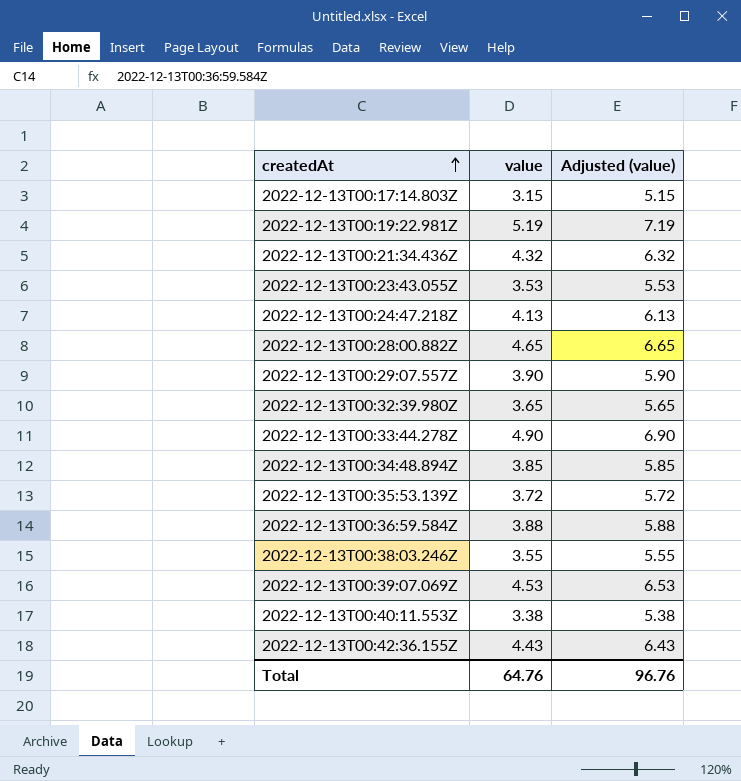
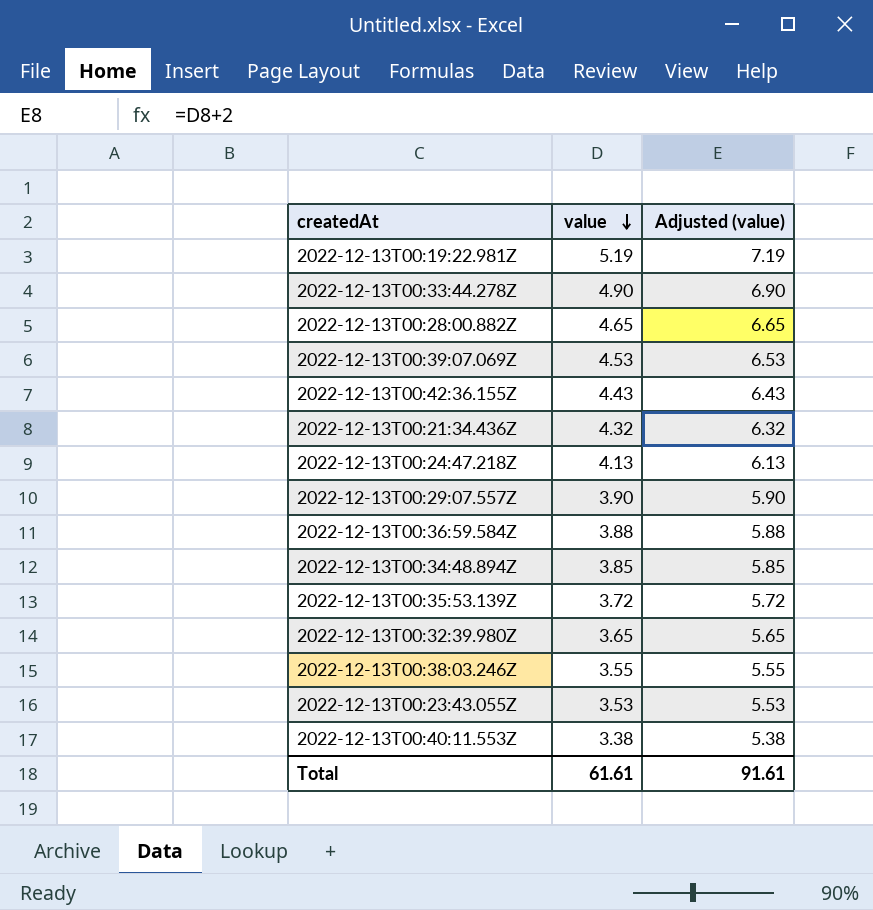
row order: createdAt ascending -> value descending
row 2022-12-13T00:17:14.803Z: 3.15 | 5.15 -> none
Total | value: 64.76 -> 61.61
Total | Adjusted (value): 96.76 -> 91.61

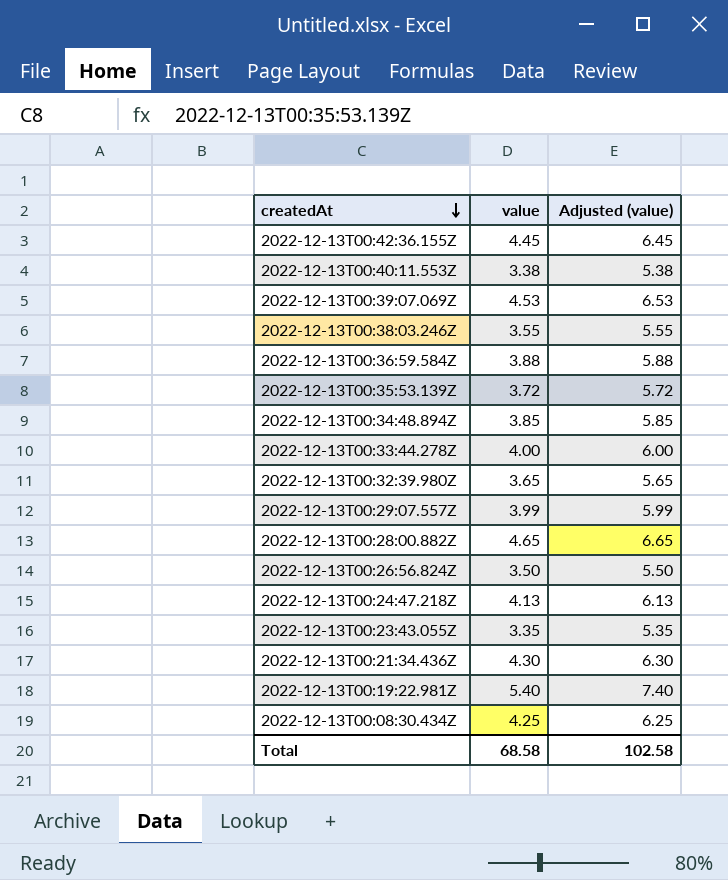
row order: value descending -> createdAt descending
2022-12-13T00:42:36.155Z | value: 4.43 -> 4.45
2022-12-13T00:42:36.155Z | Adjusted (value): 6.43 -> 6.45
2022-12-13T00:33:44.278Z | value: 4.90 -> 4.00
2022-12-13T00:33:44.278Z | Adjusted (value): 6.90 -> 6.00
2022-12-13T00:29:07.557Z | value: 3.90 -> 3.99
2022-12-13T00:29:07.557Z | Adjusted (value): 5.90 -> 5.99
row 2022-12-13T00:26:56.824Z: none -> 3.50 | 5.50
2022-12-13T00:23:43.055Z | value: 3.53 -> 3.35
2022-12-13T00:23:43.055Z | Adjusted (value): 5.53 -> 5.35
2022-12-13T00:21:34.436Z | value: 4.32 -> 4.30
2022-12-13T00:21:34.436Z | Adjusted (value): 6.32 -> 6.30
2022-12-13T00:19:22.981Z | value: 5.19 -> 5.40
2022-12-13T00:19:22.981Z | Adjusted (value): 7.19 -> 7.40
row 2022-12-13T00:08:30.434Z: none -> 4.25 | 6.25
Total | value: 61.61 -> 68.58
Total | Adjusted (value): 91.61 -> 102.58

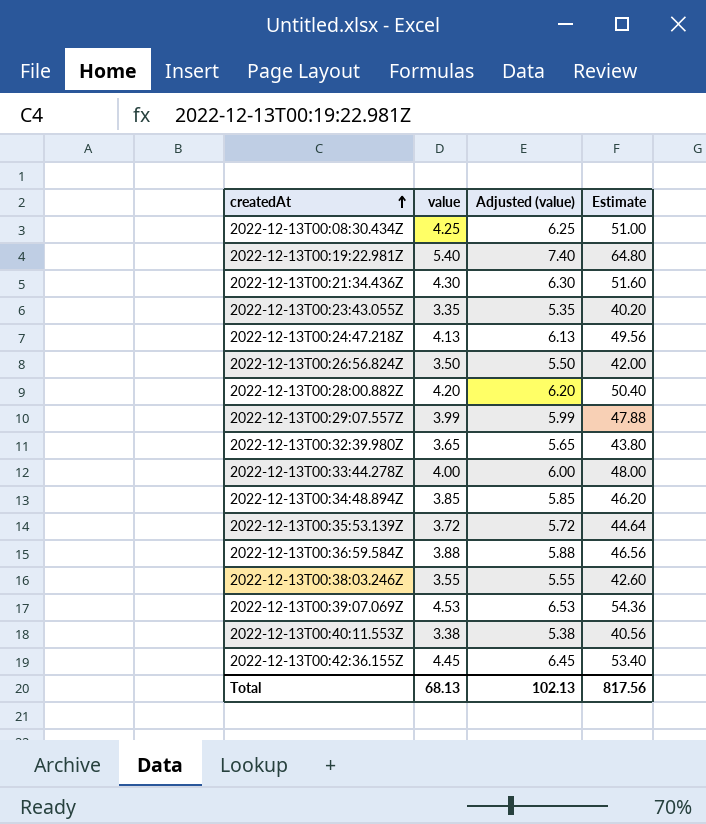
row order: createdAt descending -> createdAt ascending
column Estimate | formula: none -> [value] * 12
2022-12-13T00:28:00.882Z | value: 4.65 -> 4.20
2022-12-13T00:28:00.882Z | Adjusted (value): 6.65 -> 6.20
Total | value: 68.58 -> 68.13
Total | Adjusted (value): 102.58 -> 102.13

